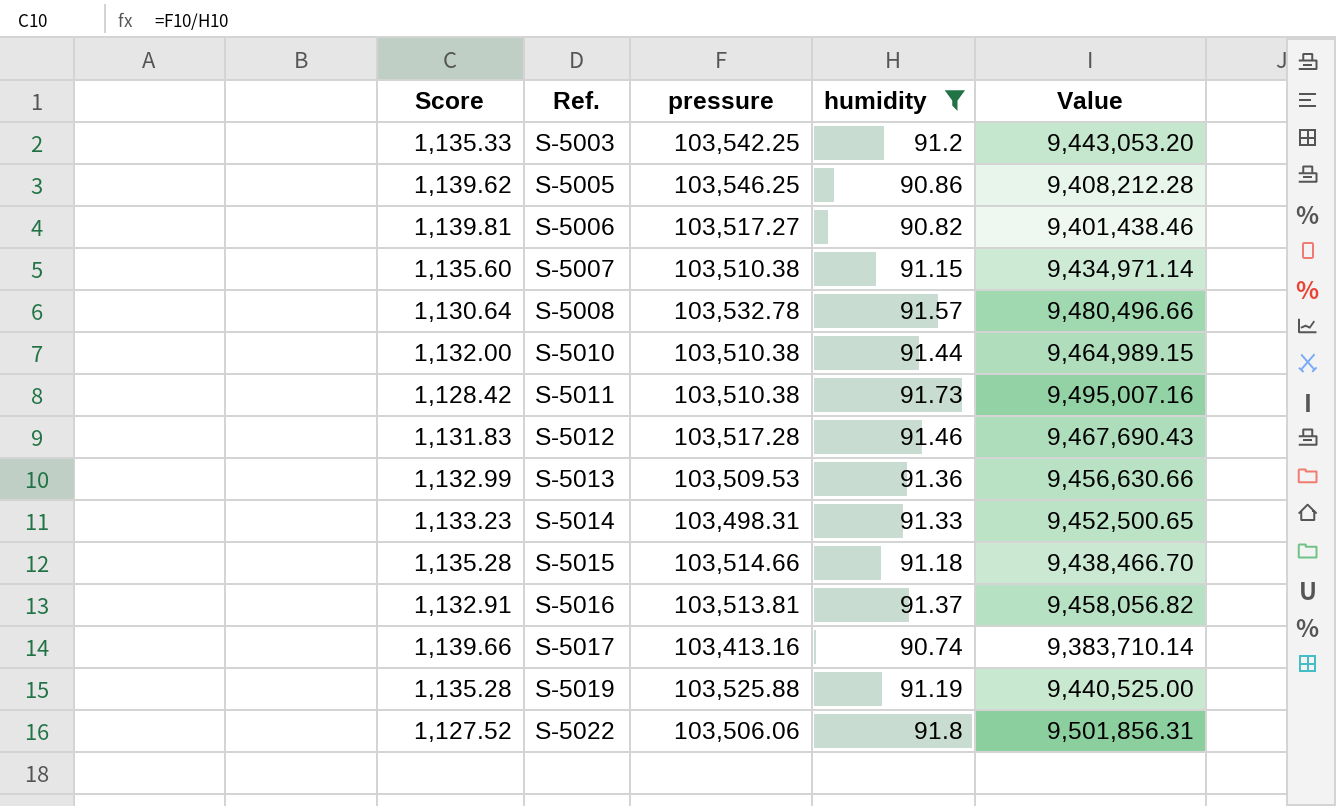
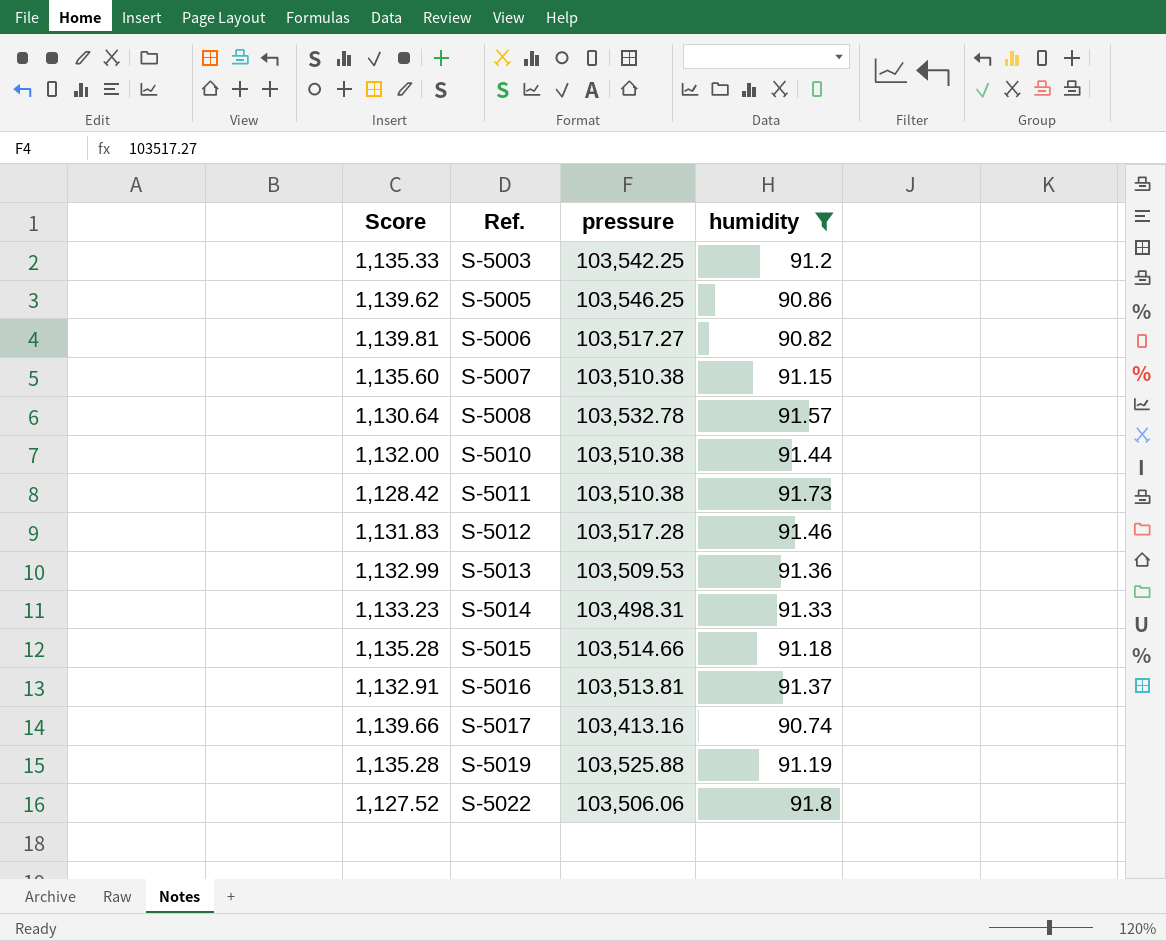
column Value | formula: [pressure] * [humidity] -> none

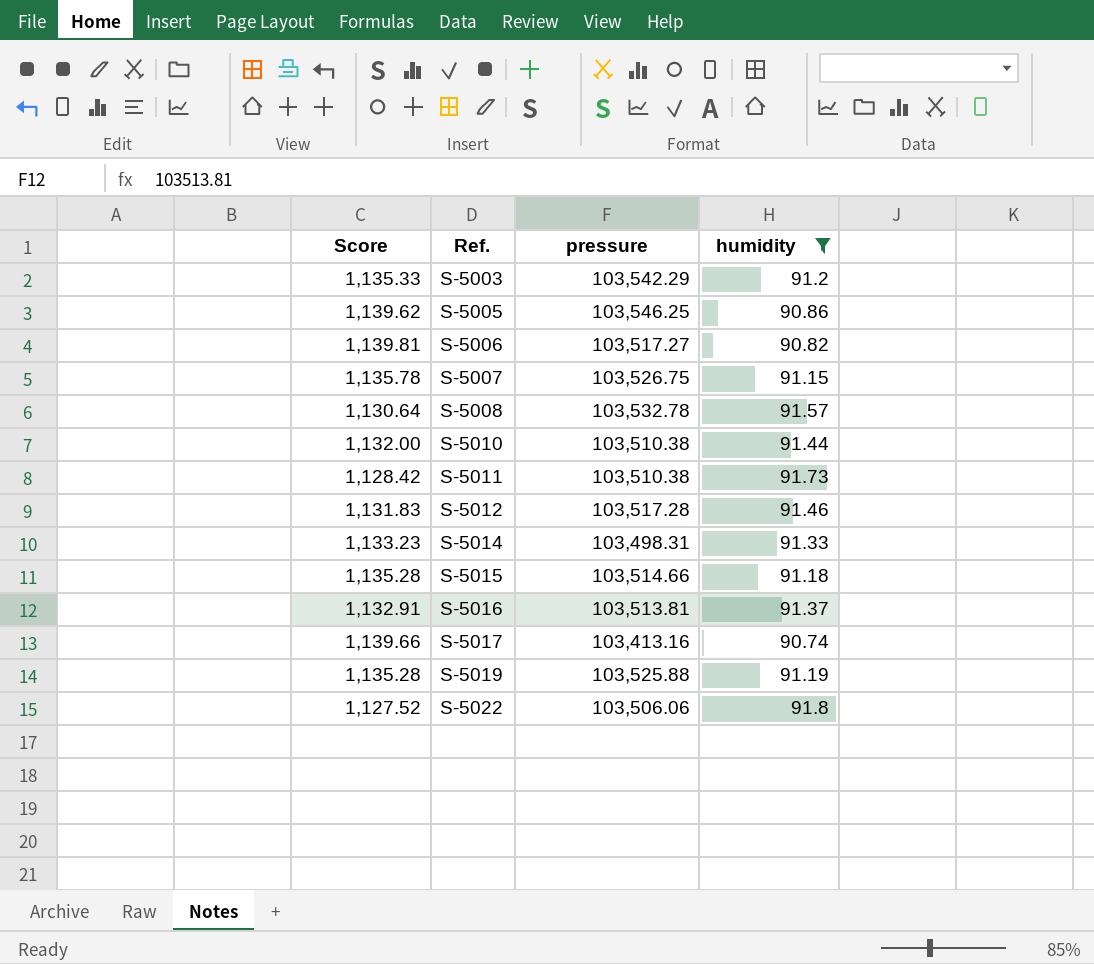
row S-5013: 1,132.99 | 103,509.53 | 91.36 -> none
S-5003 | pressure: 103,542.25 -> 103,542.29
S-5007 | Score: 1,135.60 -> 1,135.78
S-5007 | pressure: 103,510.38 -> 103,526.75

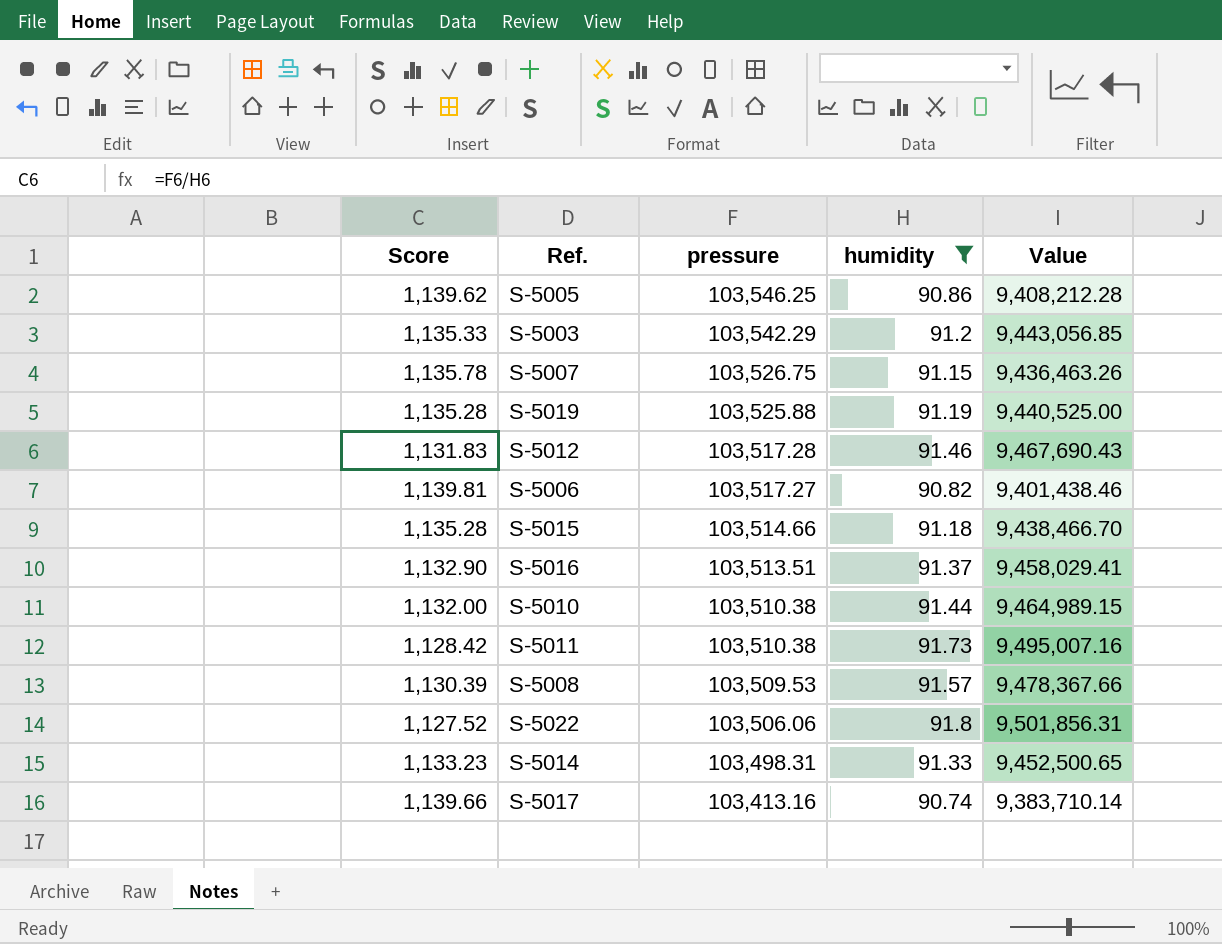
row order: Ref. ascending -> pressure descending
column Value | formula: none -> [pressure] * [humidity]
S-5016 | Score: 1,132.91 -> 1,132.90
S-5016 | pressure: 103,513.81 -> 103,513.51
S-5008 | Score: 1,130.64 -> 1,130.39
S-5008 | pressure: 103,532.78 -> 103,509.53

